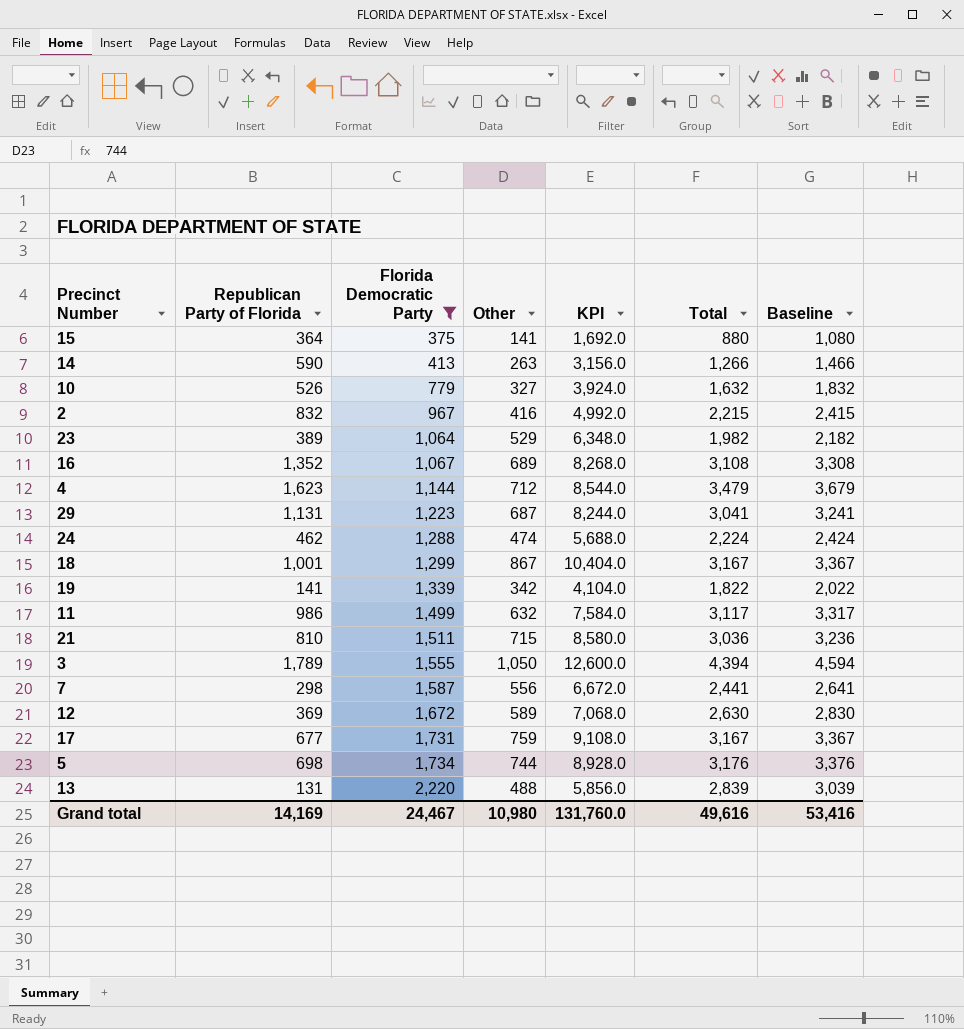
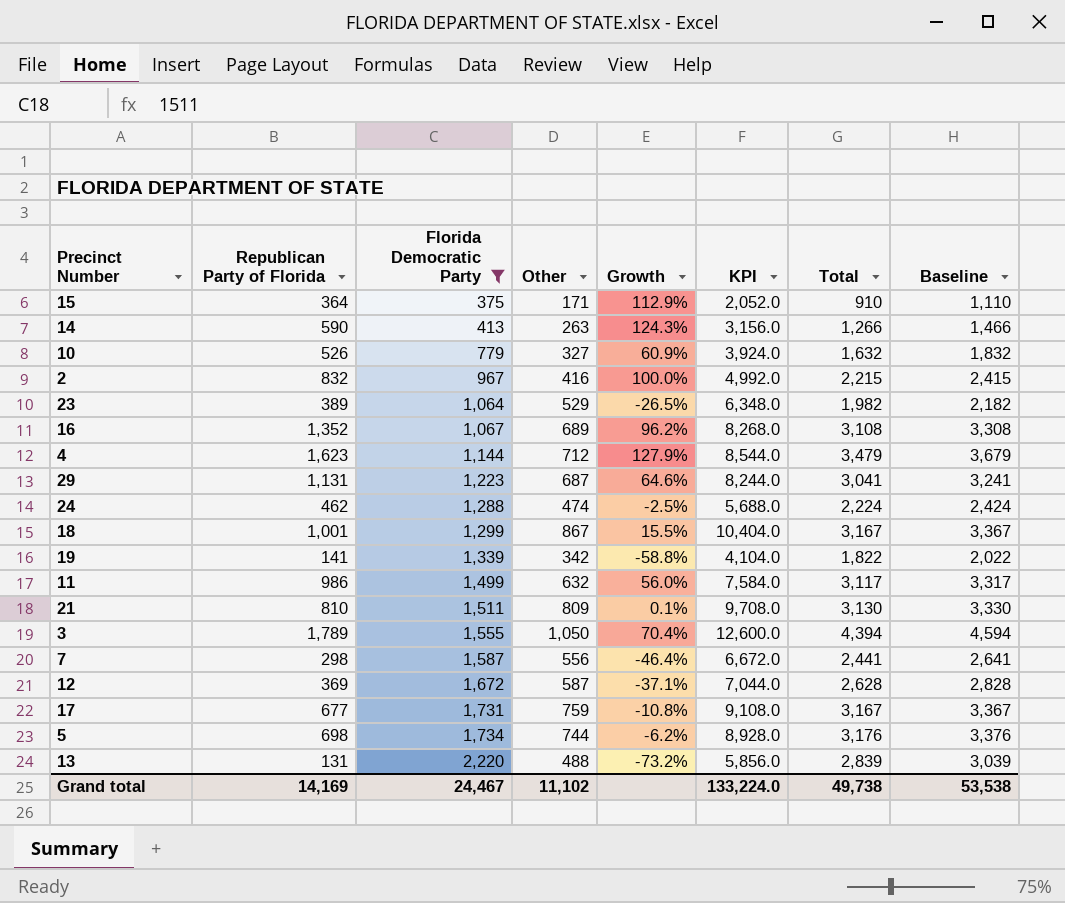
column Growth | formula: none -> ([Republican Party of Florida] - [Other]) / [Other]
15 | Other: 141 -> 171
15 | KPI: 1,692.0 -> 2,052.0
15 | Total: 880 -> 910
15 | Baseline: 1,080 -> 1,110
21 | Other: 715 -> 809
21 | KPI: 8,580.0 -> 9,708.0
21 | Total: 3,036 -> 3,130
21 | Baseline: 3,236 -> 3,330
12 | Other: 589 -> 587
12 | KPI: 7,068.0 -> 7,044.0
12 | Total: 2,630 -> 2,628
12 | Baseline: 2,830 -> 2,828
Grand total | Other: 10,980 -> 11,102
Grand total | KPI: 131,760.0 -> 133,224.0
Grand total | Total: 49,616 -> 49,738
Grand total | Baseline: 53,416 -> 53,538

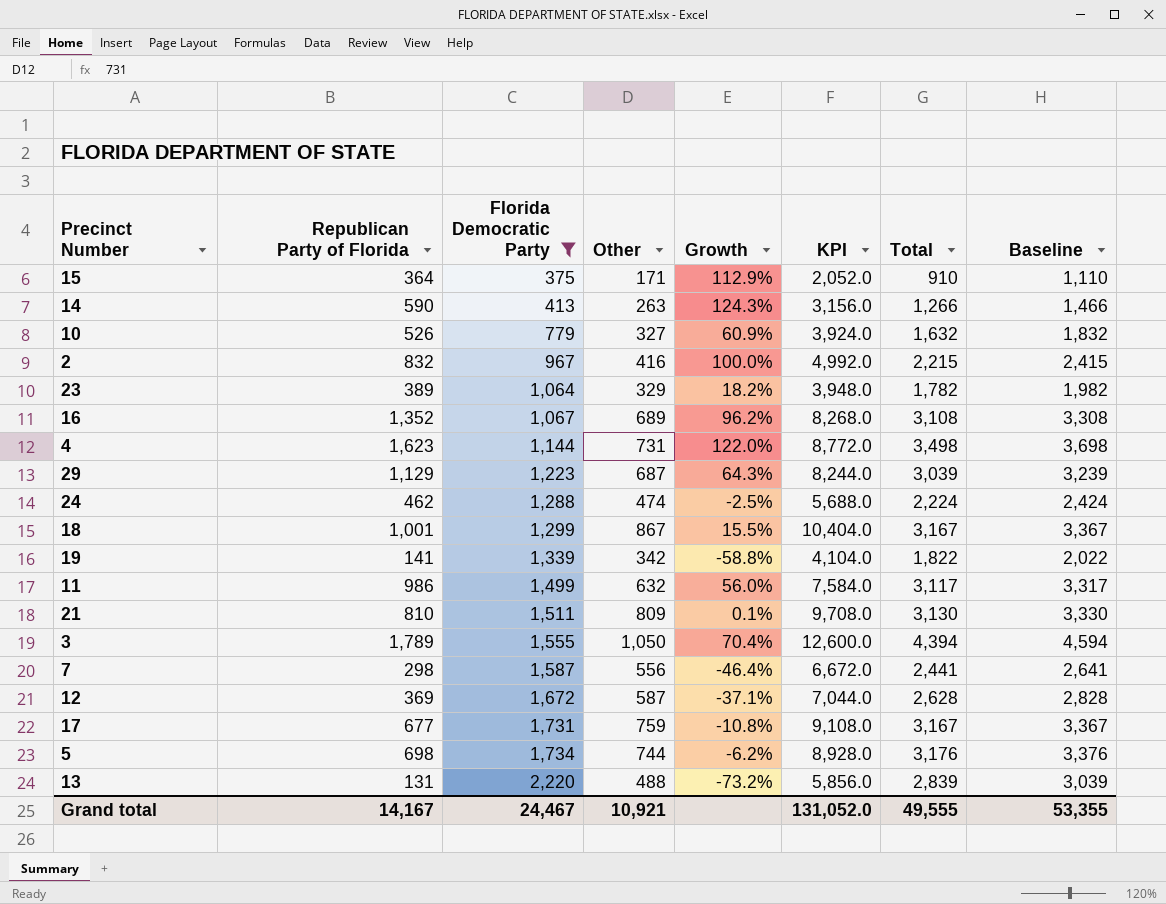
23 | Other: 529 -> 329
23 | Growth: -26.5% -> 18.2%
23 | KPI: 6,348.0 -> 3,948.0
23 | Total: 1,982 -> 1,782
23 | Baseline: 2,182 -> 1,982
4 | Other: 712 -> 731
4 | Growth: 127.9% -> 122.0%
4 | KPI: 8,544.0 -> 8,772.0
4 | Total: 3,479 -> 3,498
4 | Baseline: 3,679 -> 3,698
29 | Republican Party of Florida: 1,131 -> 1,129
29 | Growth: 64.6% -> 64.3%
29 | Total: 3,041 -> 3,039
29 | Baseline: 3,241 -> 3,239
Grand total | Republican Party of Florida: 14,169 -> 14,167
Grand total | Other: 11,102 -> 10,921
Grand total | KPI: 133,224.0 -> 131,052.0
Grand total | Total: 49,738 -> 49,555
Grand total | Baseline: 53,538 -> 53,355

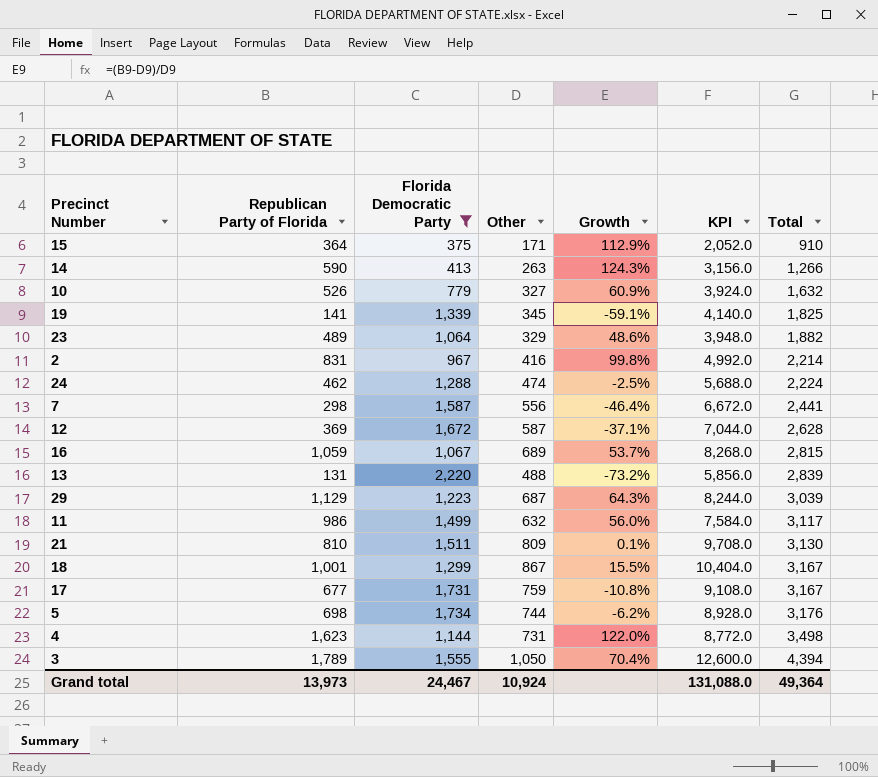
row order: Florida Democratic Party ascending -> Total ascending
column Baseline | formula: [Total] + 200 -> none
19 | Other: 342 -> 345
19 | Growth: -58.8% -> -59.1%
19 | KPI: 4,104.0 -> 4,140.0
19 | Total: 1,822 -> 1,825
23 | Republican Party of Florida: 389 -> 489
23 | Growth: 18.2% -> 48.6%
23 | Total: 1,782 -> 1,882
2 | Republican Party of Florida: 832 -> 831
2 | Growth: 100.0% -> 99.8%
2 | Total: 2,215 -> 2,214
16 | Republican Party of Florida: 1,352 -> 1,059
16 | Growth: 96.2% -> 53.7%
16 | Total: 3,108 -> 2,815
Grand total | Republican Party of Florida: 14,167 -> 13,973
Grand total | Other: 10,921 -> 10,924
Grand total | KPI: 131,052.0 -> 131,088.0
Grand total | Total: 49,555 -> 49,364

